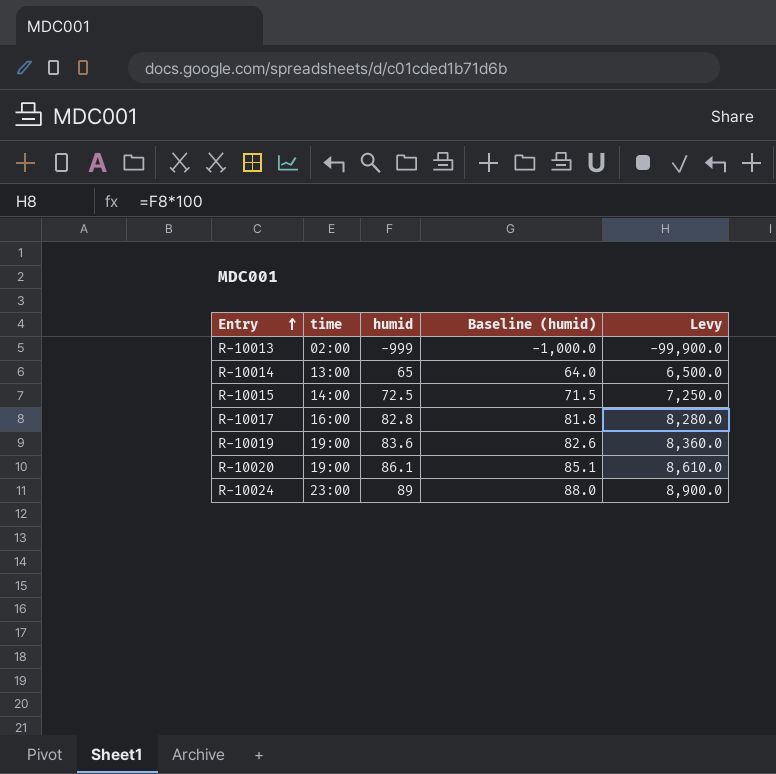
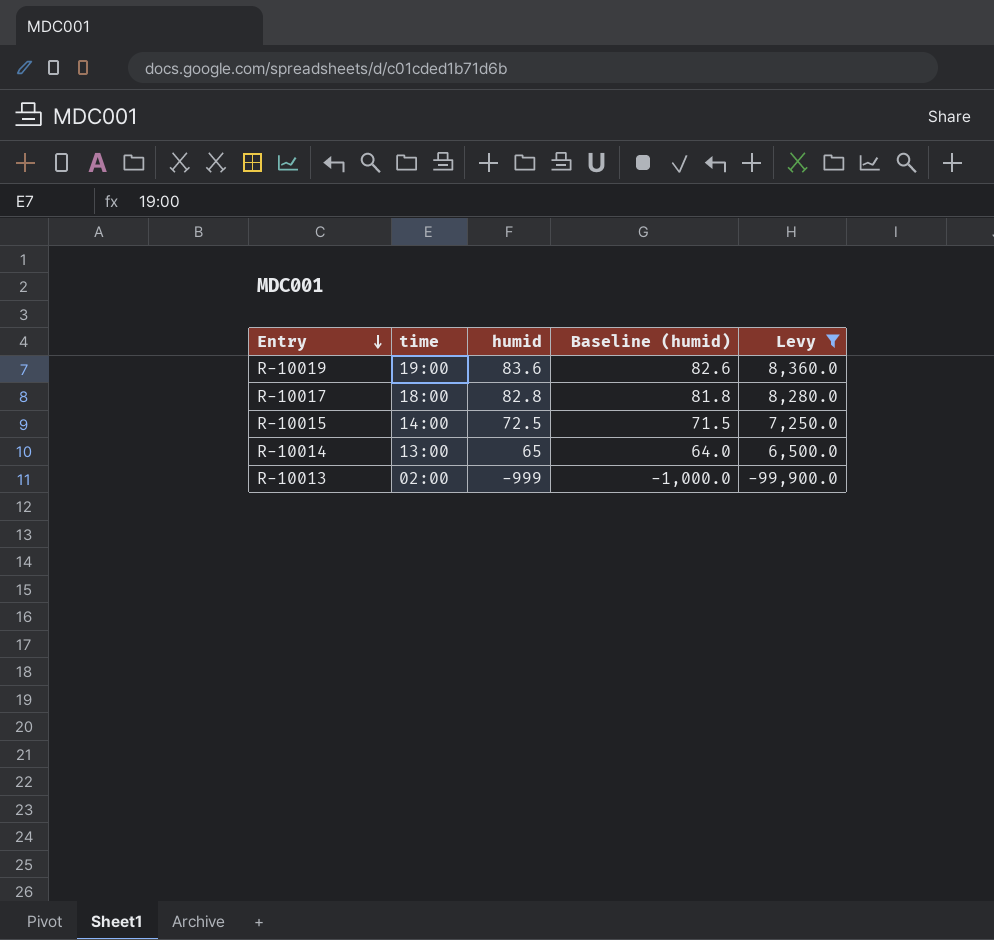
filter: none -> Levy <= 8,360.0
row order: Entry ascending -> Entry descending
R-10017 | time: 16:00 -> 18:00

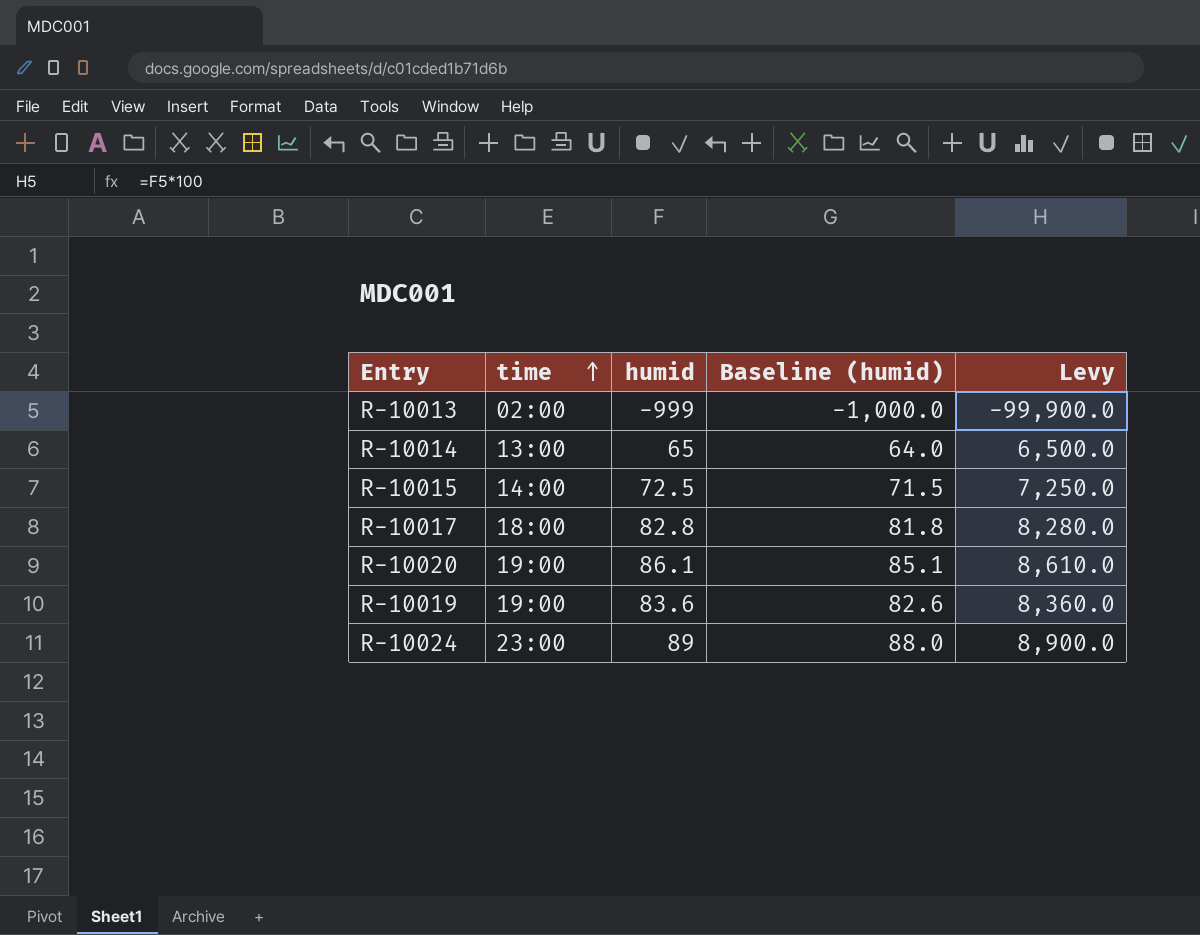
filter: Levy <= 8,360.0 -> none
row order: Entry descending -> time ascending

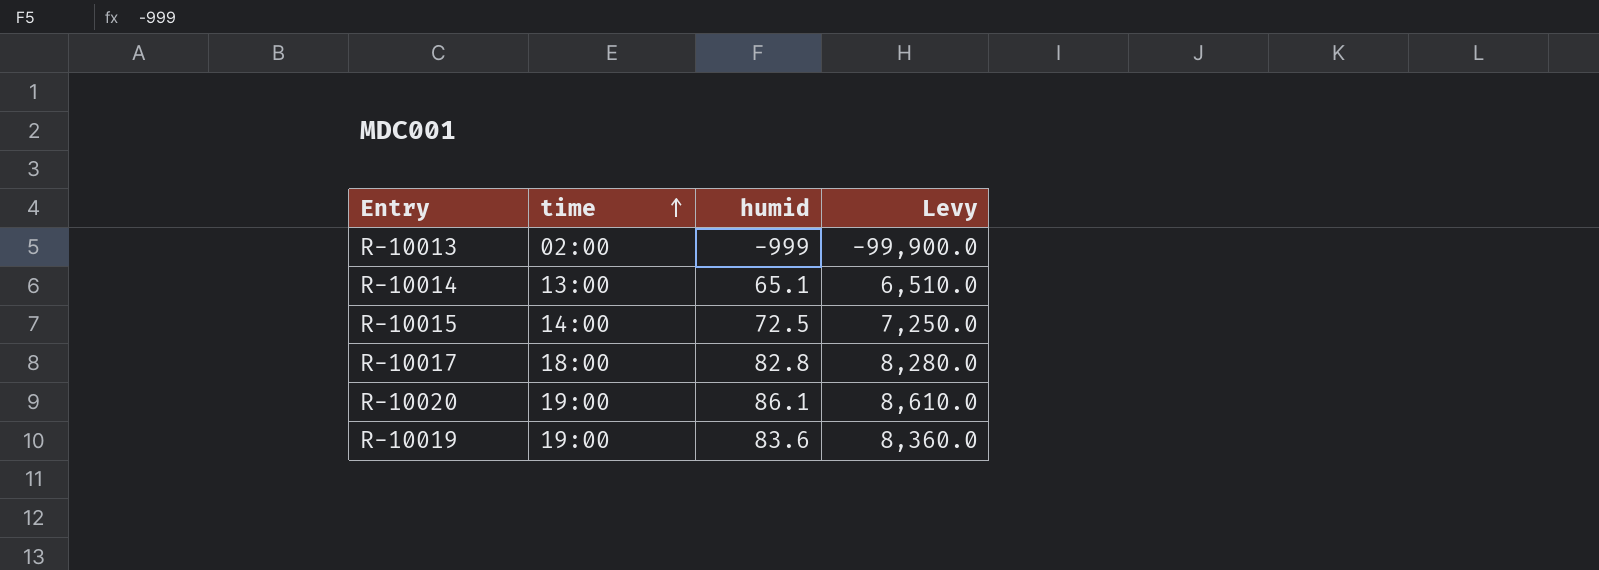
column Baseline (humid) | formula: [humid] - 1 -> none
row R-10024: 23:00 | 89 | 88.0 | 8,900.0 -> none
R-10014 | humid: 65 -> 65.1
R-10014 | Levy: 6,500.0 -> 6,510.0

